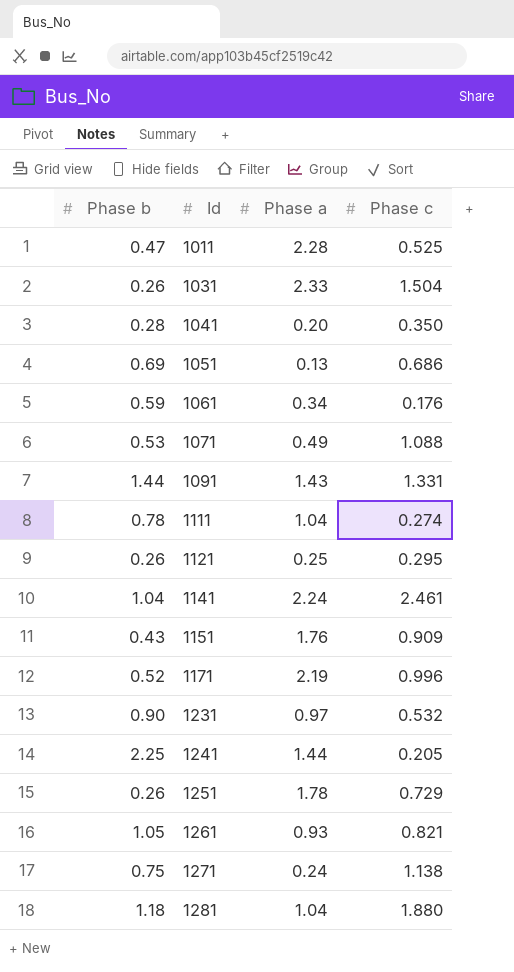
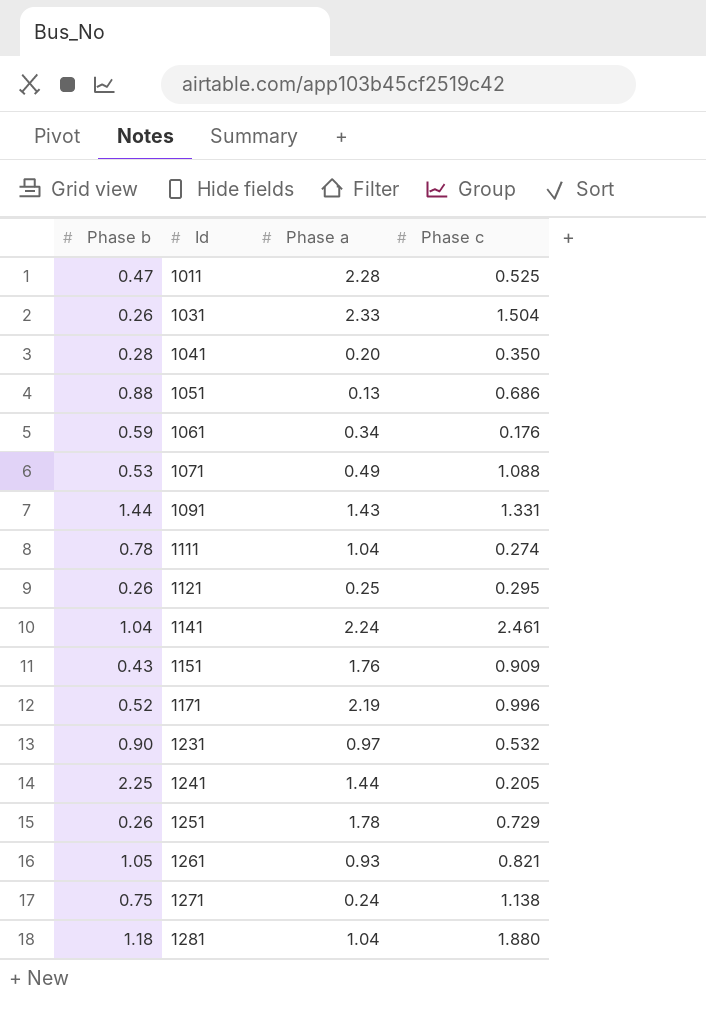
1051 | Phase b: 0.69 -> 0.88

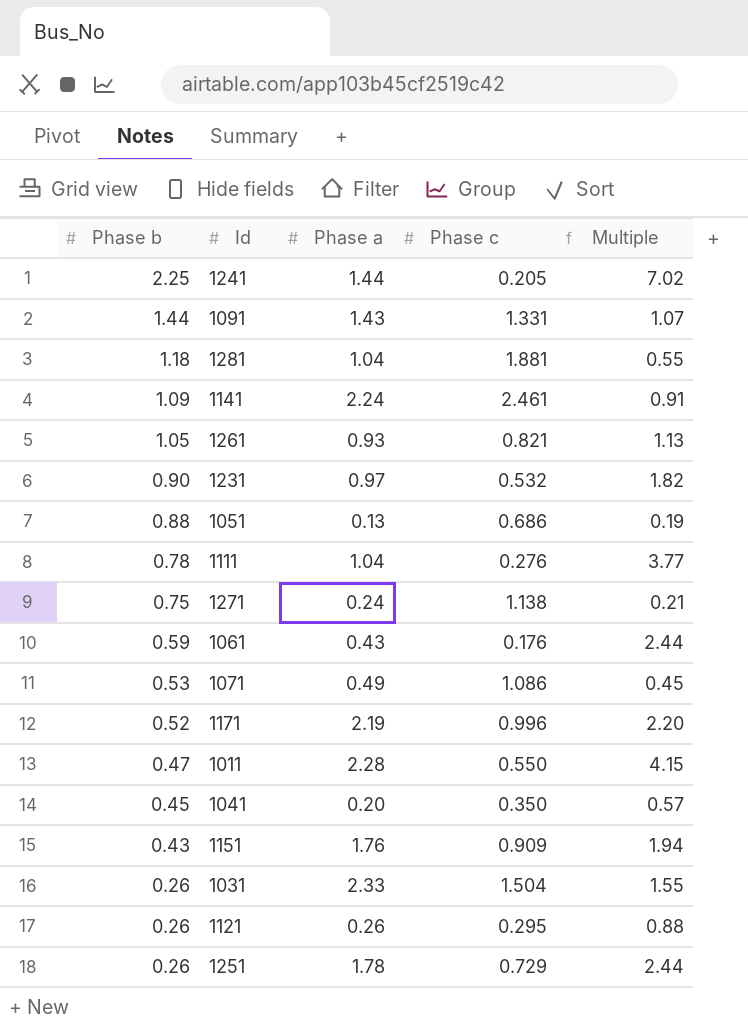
row order: Id ascending -> Phase b descending
column Multiple | formula: none -> [Phase a] / [Phase c]
1281 | Phase c: 1.880 -> 1.881
1141 | Phase b: 1.04 -> 1.09
1111 | Phase c: 0.274 -> 0.276
1061 | Phase a: 0.34 -> 0.43
1071 | Phase c: 1.088 -> 1.086
1011 | Phase c: 0.525 -> 0.550
1041 | Phase b: 0.28 -> 0.45
1121 | Phase a: 0.25 -> 0.26

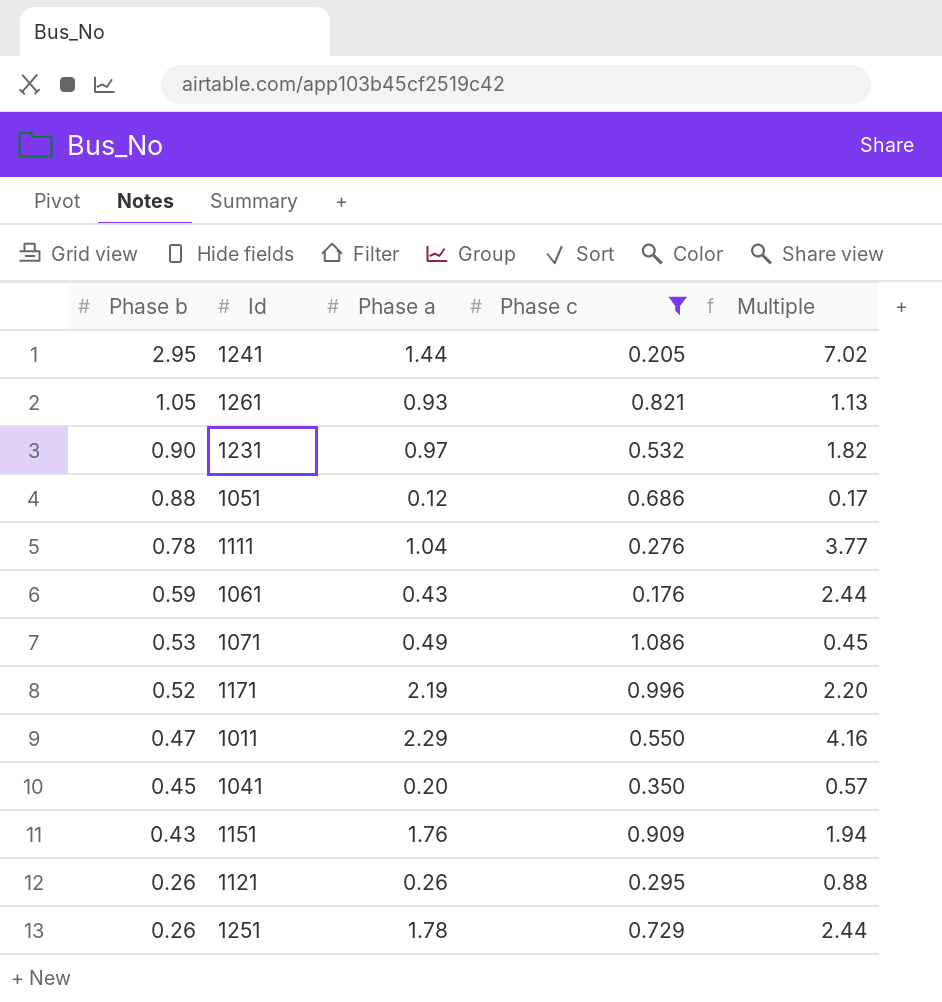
filter: none -> Phase c <= 1.086
1241 | Phase b: 2.25 -> 2.95
1051 | Phase a: 0.13 -> 0.12
1051 | Multiple: 0.19 -> 0.17
1011 | Phase a: 2.28 -> 2.29
1011 | Multiple: 4.15 -> 4.16

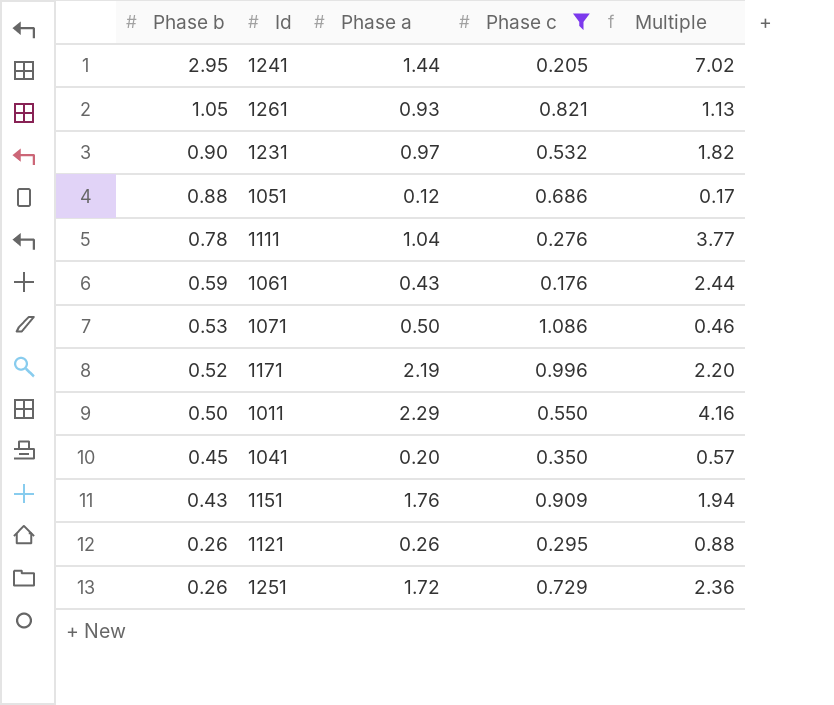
1071 | Phase a: 0.49 -> 0.50
1071 | Multiple: 0.45 -> 0.46
1011 | Phase b: 0.47 -> 0.50
1251 | Phase a: 1.78 -> 1.72
1251 | Multiple: 2.44 -> 2.36

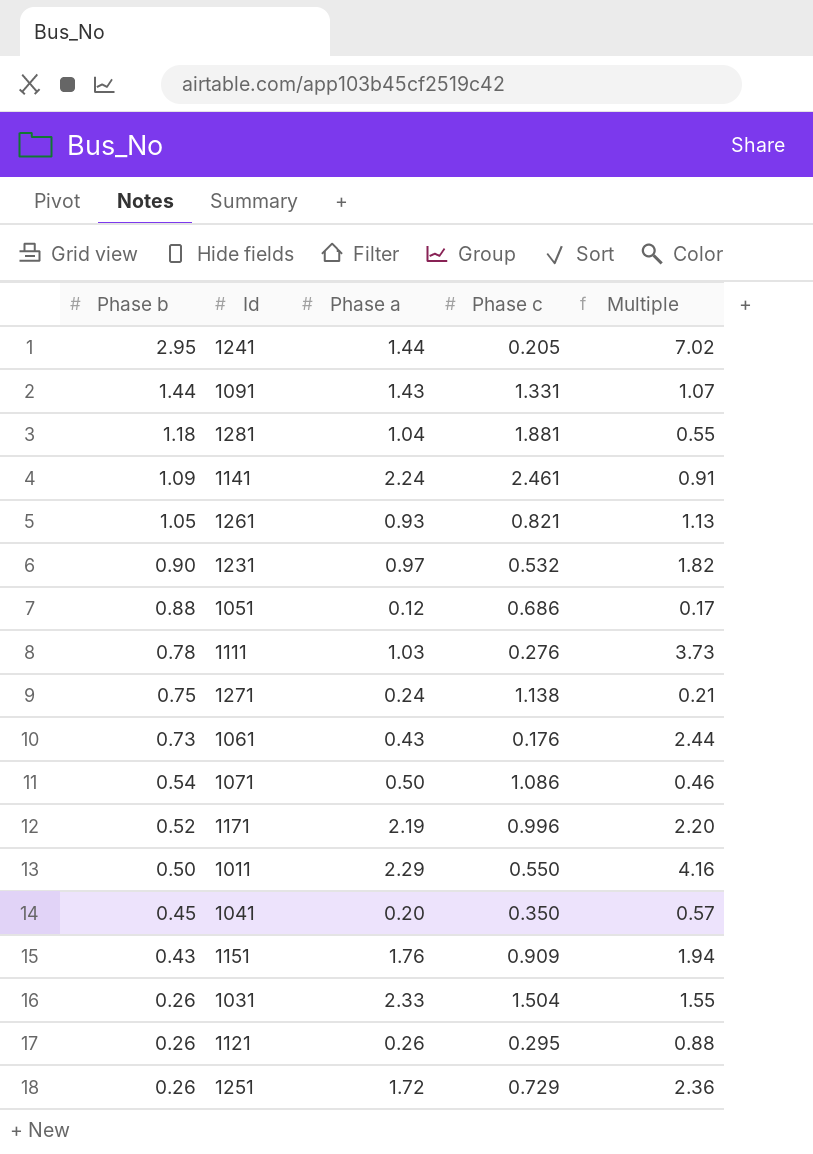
filter: Phase c <= 1.086 -> none
1111 | Phase a: 1.04 -> 1.03
1111 | Multiple: 3.77 -> 3.73
1061 | Phase b: 0.59 -> 0.73
1071 | Phase b: 0.53 -> 0.54

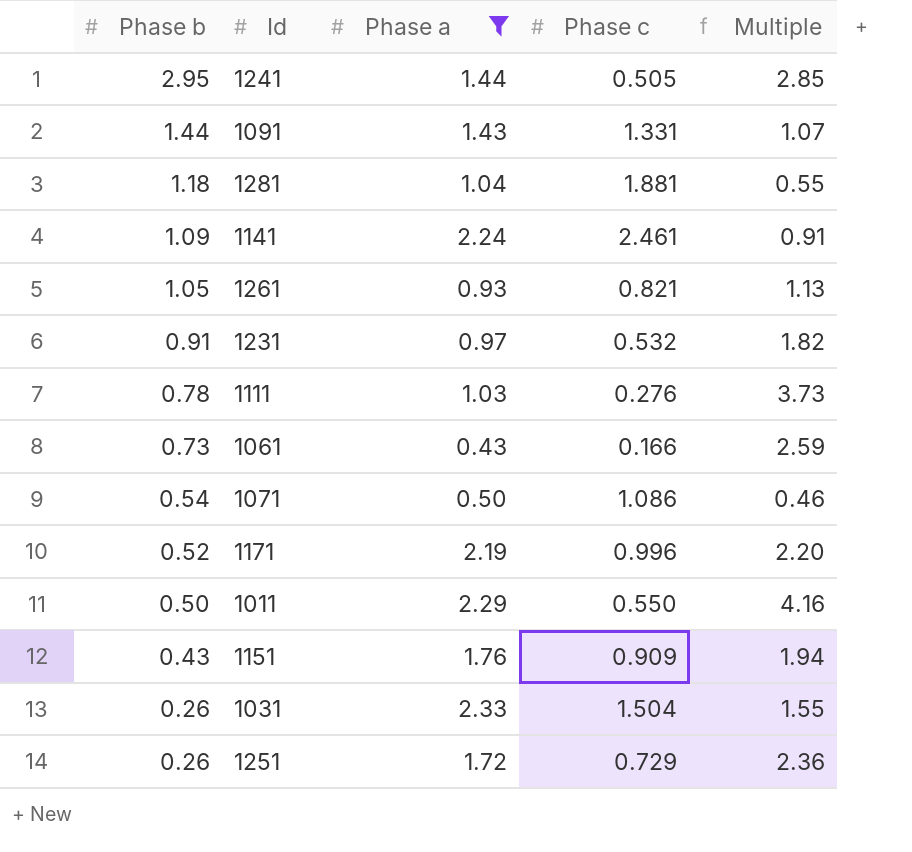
filter: none -> Phase a >= 0.43
1241 | Phase c: 0.205 -> 0.505
1241 | Multiple: 7.02 -> 2.85
1231 | Phase b: 0.90 -> 0.91
1061 | Phase c: 0.176 -> 0.166
1061 | Multiple: 2.44 -> 2.59

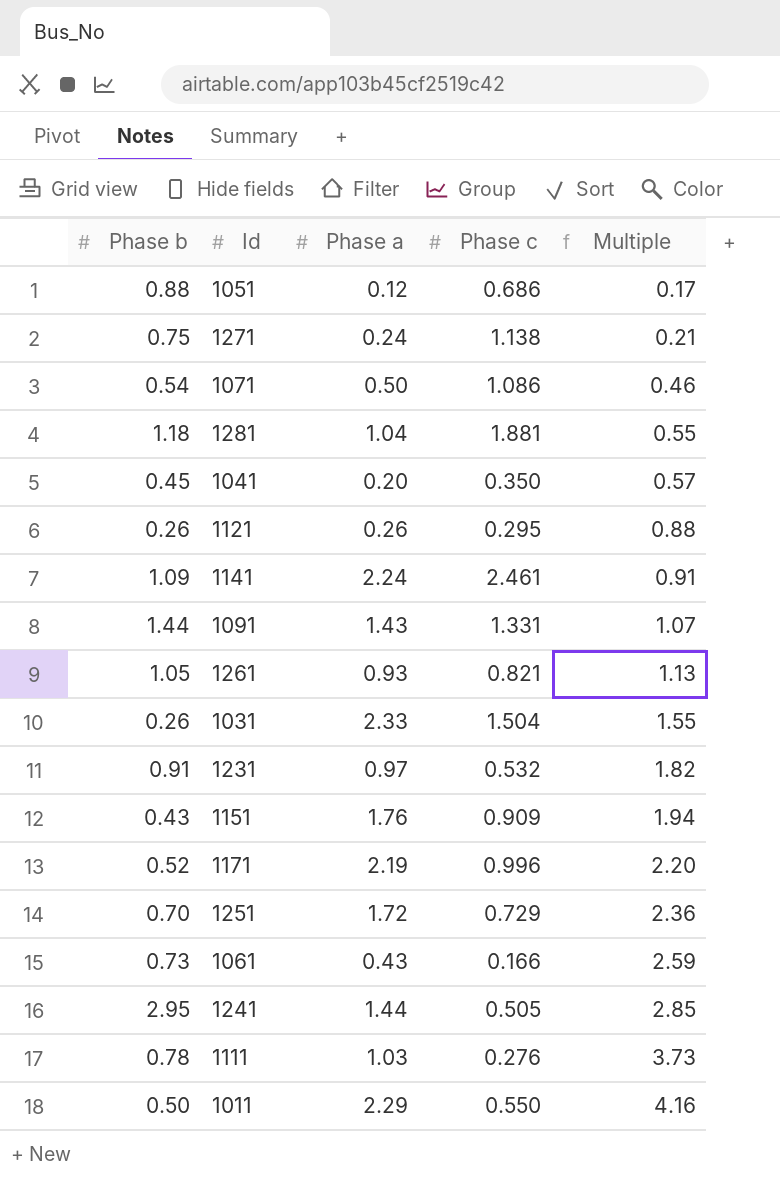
filter: Phase a >= 0.43 -> none
row order: Phase b descending -> Multiple ascending
1251 | Phase b: 0.26 -> 0.70

